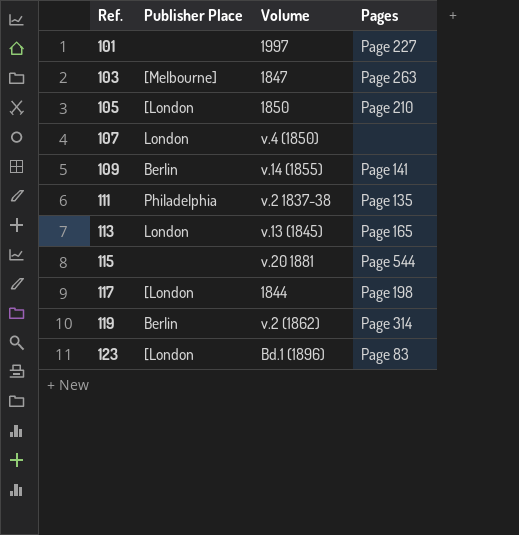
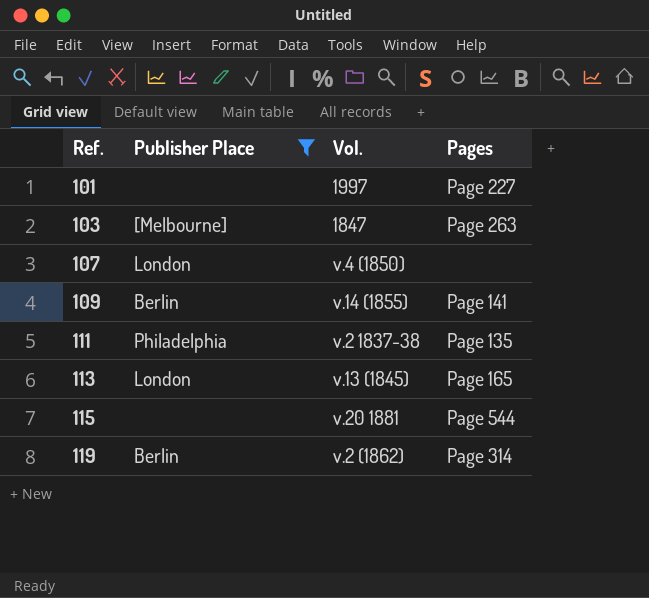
filter: none -> Publisher Place != [London
column name: Volume -> Vol.

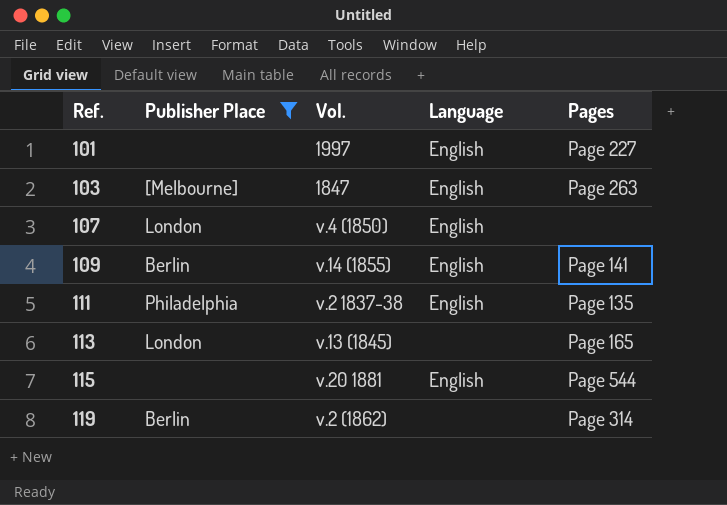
column Language | position: none -> 4

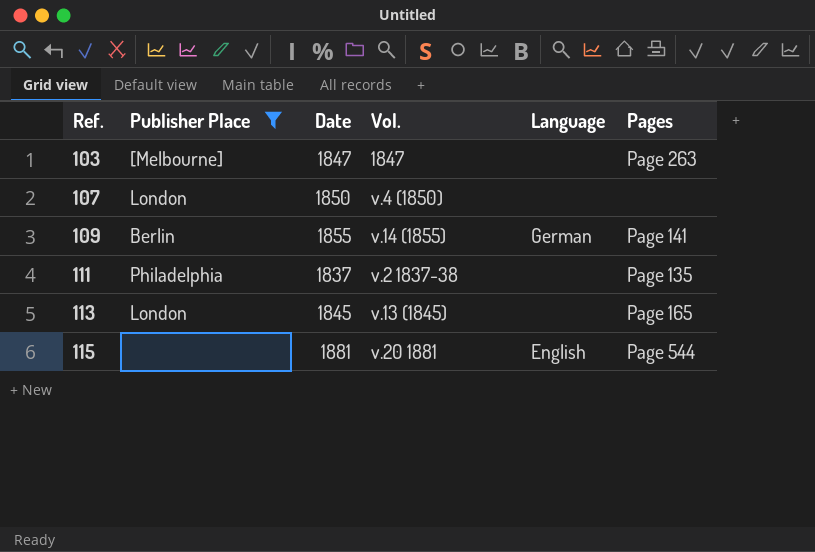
column Date | position: none -> 3
row 101: none | 1997 | English | Page 227 -> none
row 119: Berlin | v.2 (1862) | none | Page 314 -> none
103 | Language: English -> none
107 | Language: English -> none
109 | Language: English -> German
111 | Language: English -> none

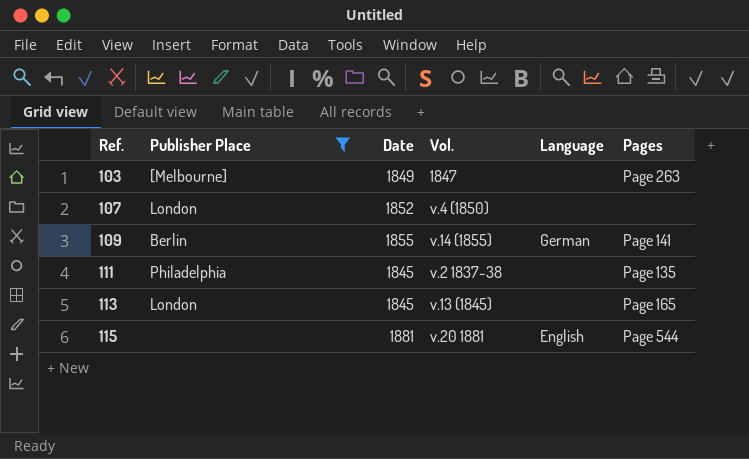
103 | Date: 1847 -> 1849
107 | Date: 1850 -> 1852
111 | Date: 1837 -> 1845

